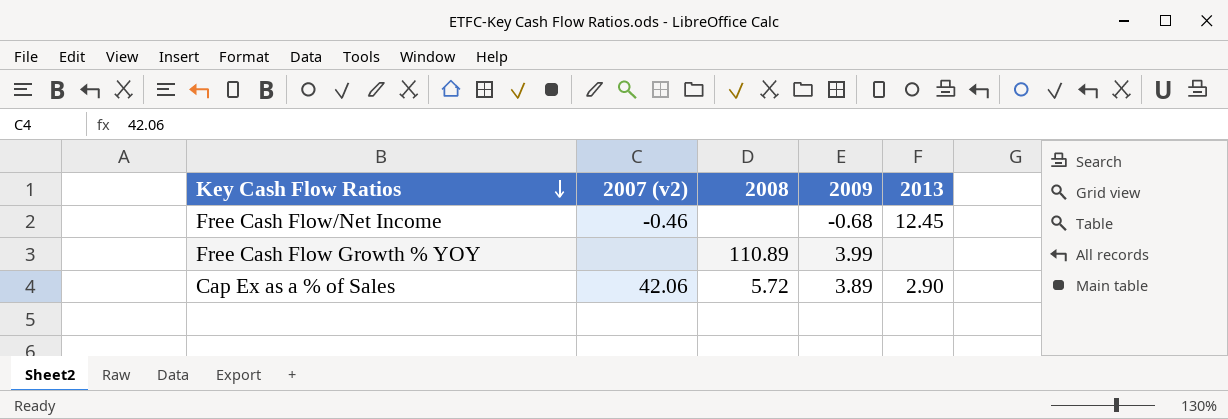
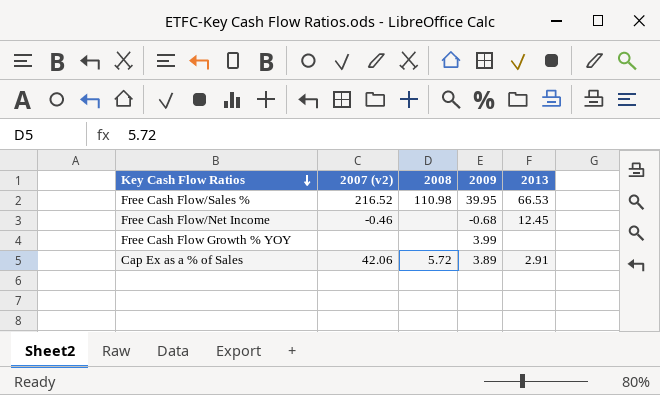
row Free Cash Flow/Sales %: none -> 216.52 | 110.98 | 39.95 | 66.53
Free Cash Flow Growth % YOY | 2008: 110.89 -> none
Cap Ex as a % of Sales | 2013: 2.90 -> 2.91

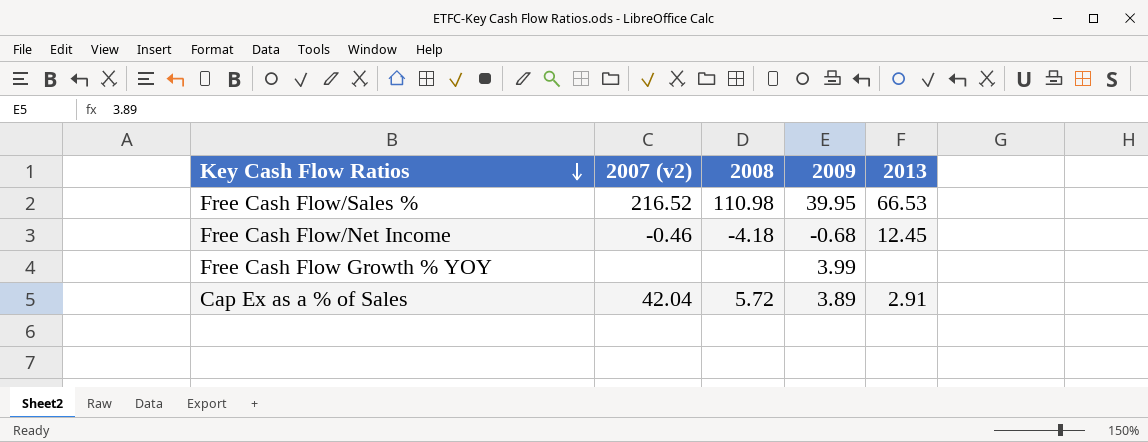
Free Cash Flow/Net Income | 2008: none -> -4.18
Cap Ex as a % of Sales | 2007 (v2): 42.06 -> 42.04

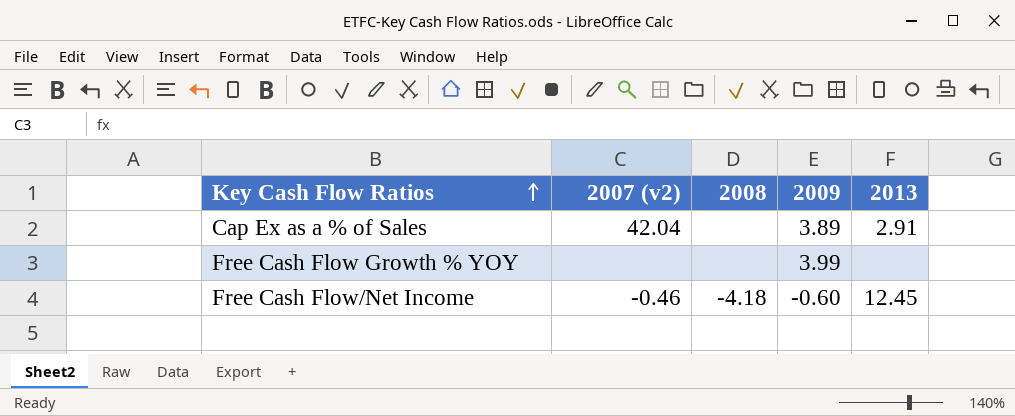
row order: Key Cash Flow Ratios descending -> Key Cash Flow Ratios ascending
row Free Cash Flow/Sales %: 216.52 | 110.98 | 39.95 | 66.53 -> none
Cap Ex as a % of Sales | 2008: 5.72 -> none
Free Cash Flow/Net Income | 2009: -0.68 -> -0.60

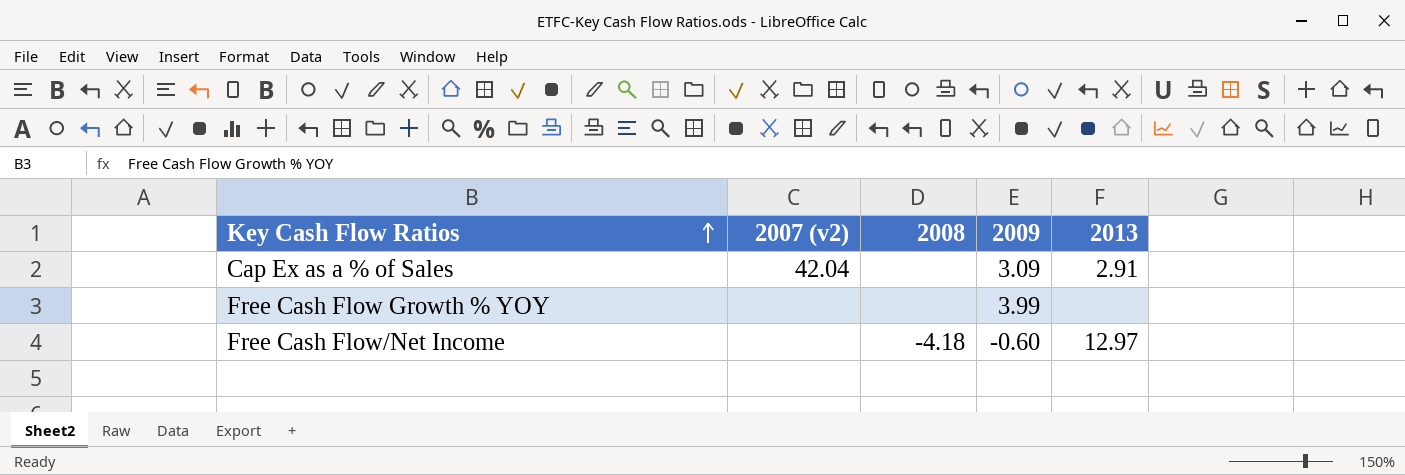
Cap Ex as a % of Sales | 2009: 3.89 -> 3.09
Free Cash Flow/Net Income | 2007 (v2): -0.46 -> none
Free Cash Flow/Net Income | 2013: 12.45 -> 12.97

